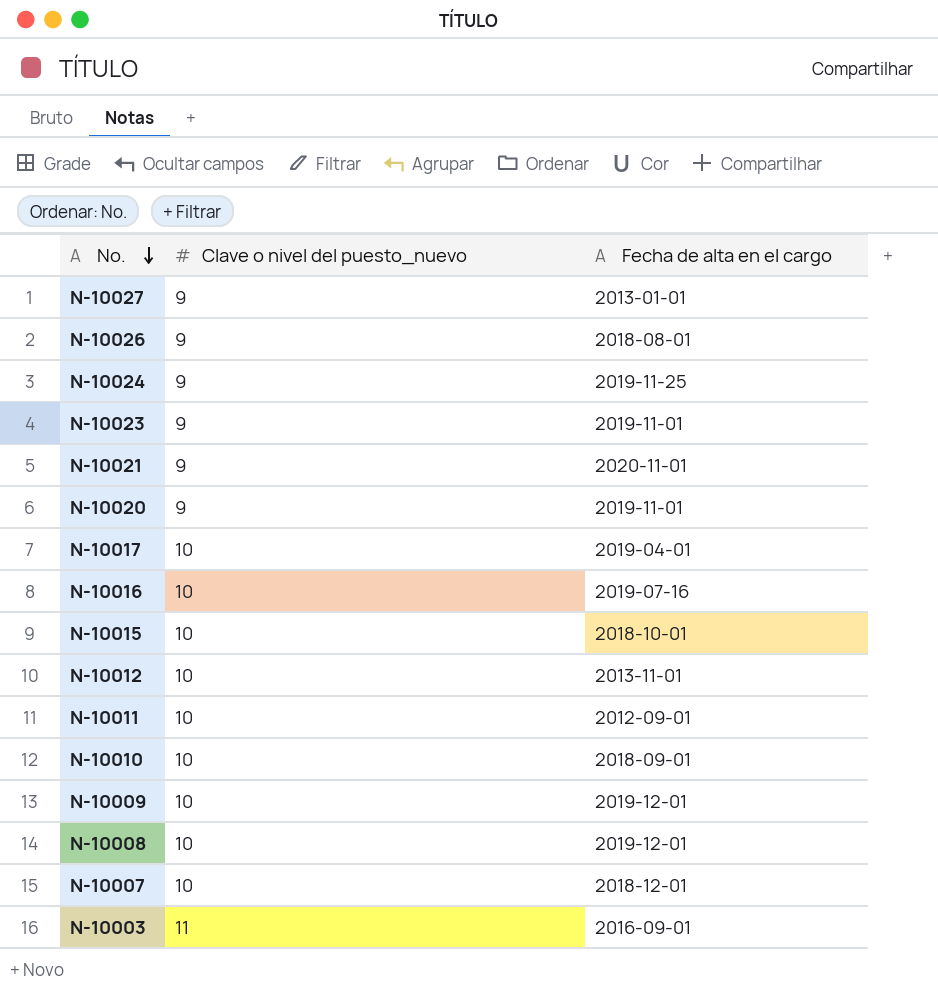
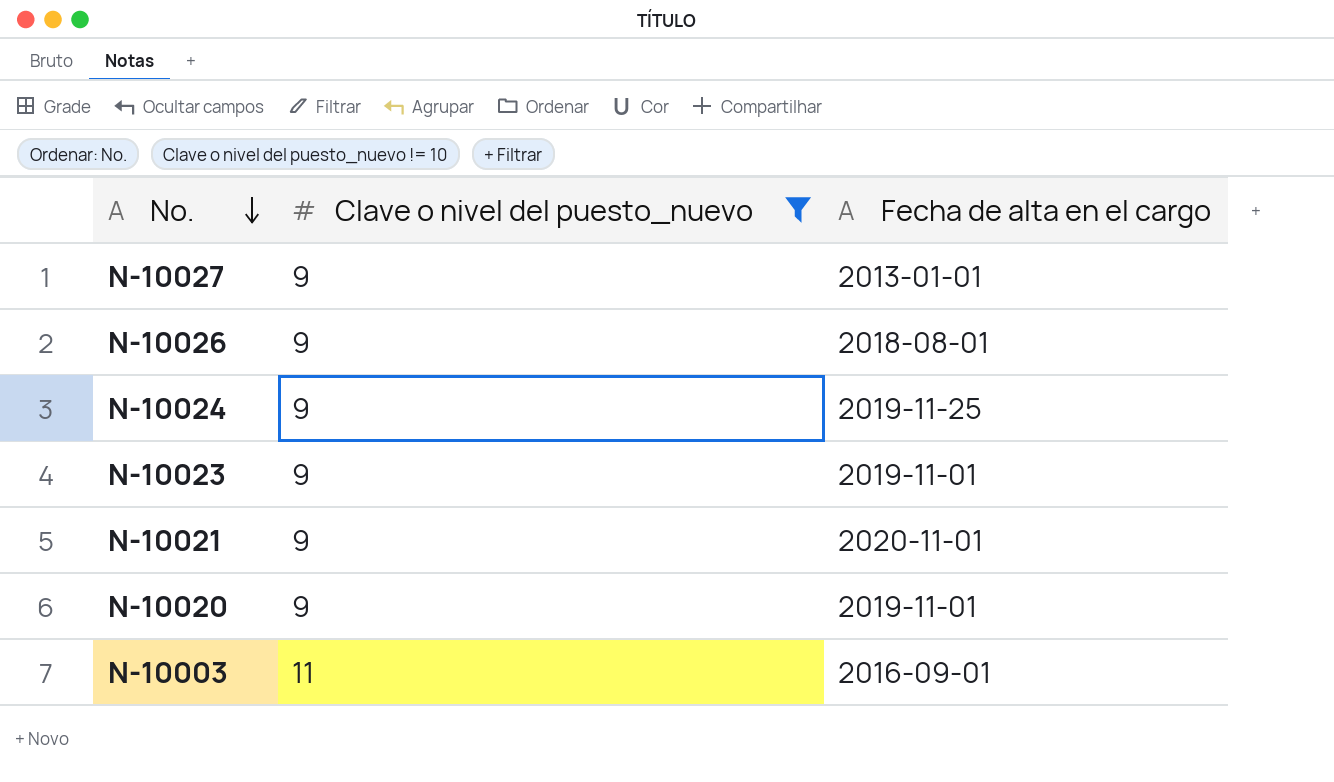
filter: none -> Clave o nivel del puesto_nuevo != 10

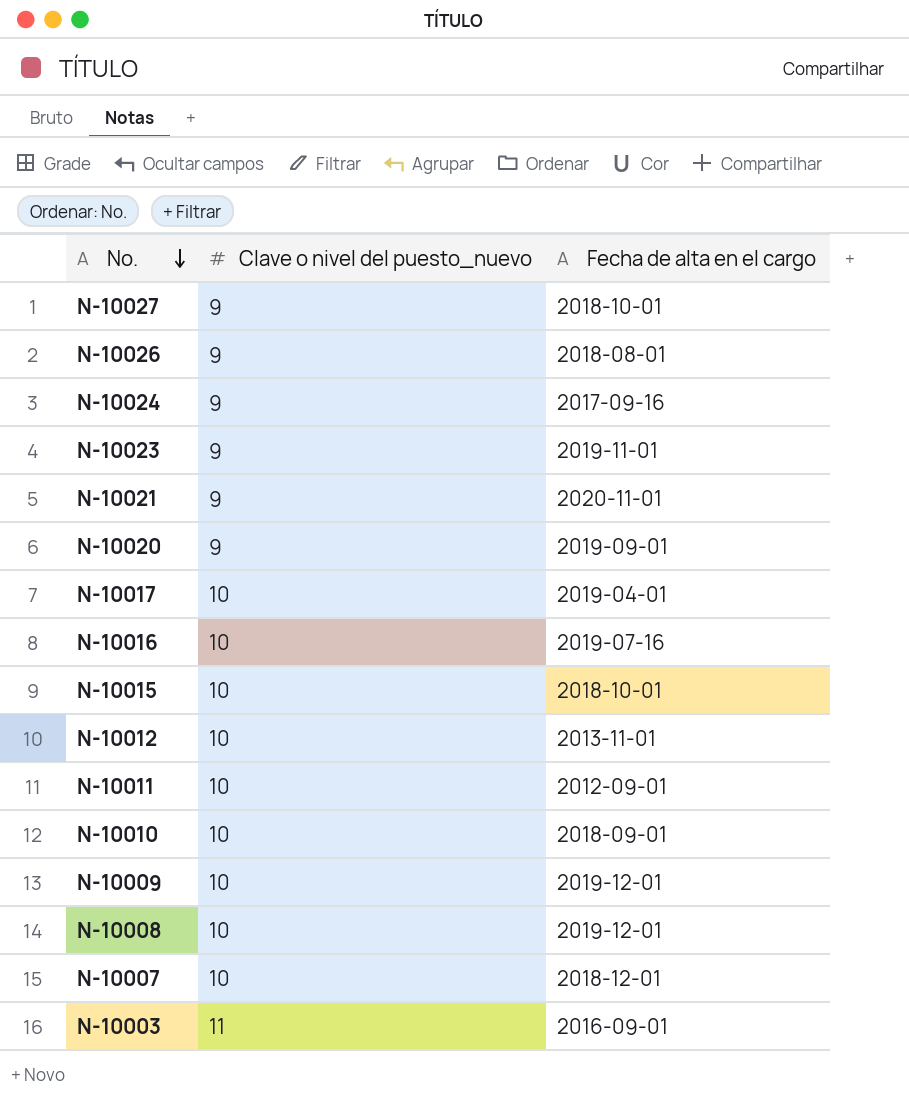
filter: Clave o nivel del puesto_nuevo != 10 -> none
N-10027 | Fecha de alta en el cargo: 2013-01-01 -> 2018-10-01
N-10024 | Fecha de alta en el cargo: 2019-11-25 -> 2017-09-16
N-10020 | Fecha de alta en el cargo: 2019-11-01 -> 2019-09-01

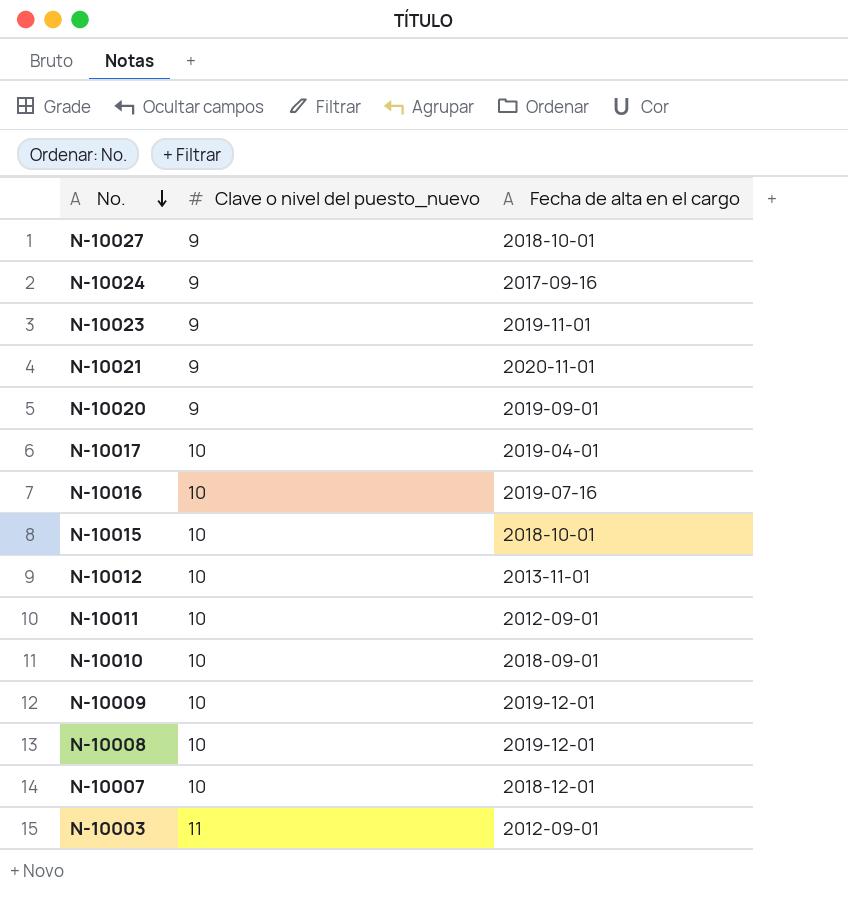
row N-10026: 9 | 2018-08-01 -> none
N-10003 | Fecha de alta en el cargo: 2016-09-01 -> 2012-09-01

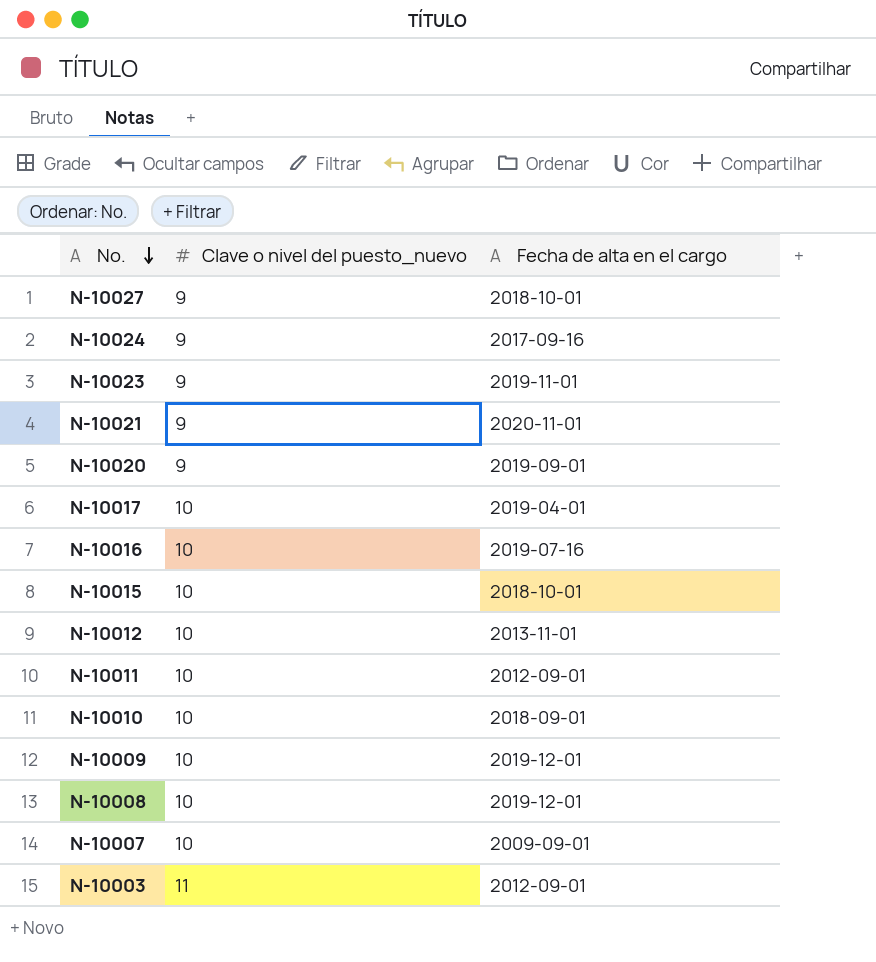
N-10007 | Fecha de alta en el cargo: 2018-12-01 -> 2009-09-01

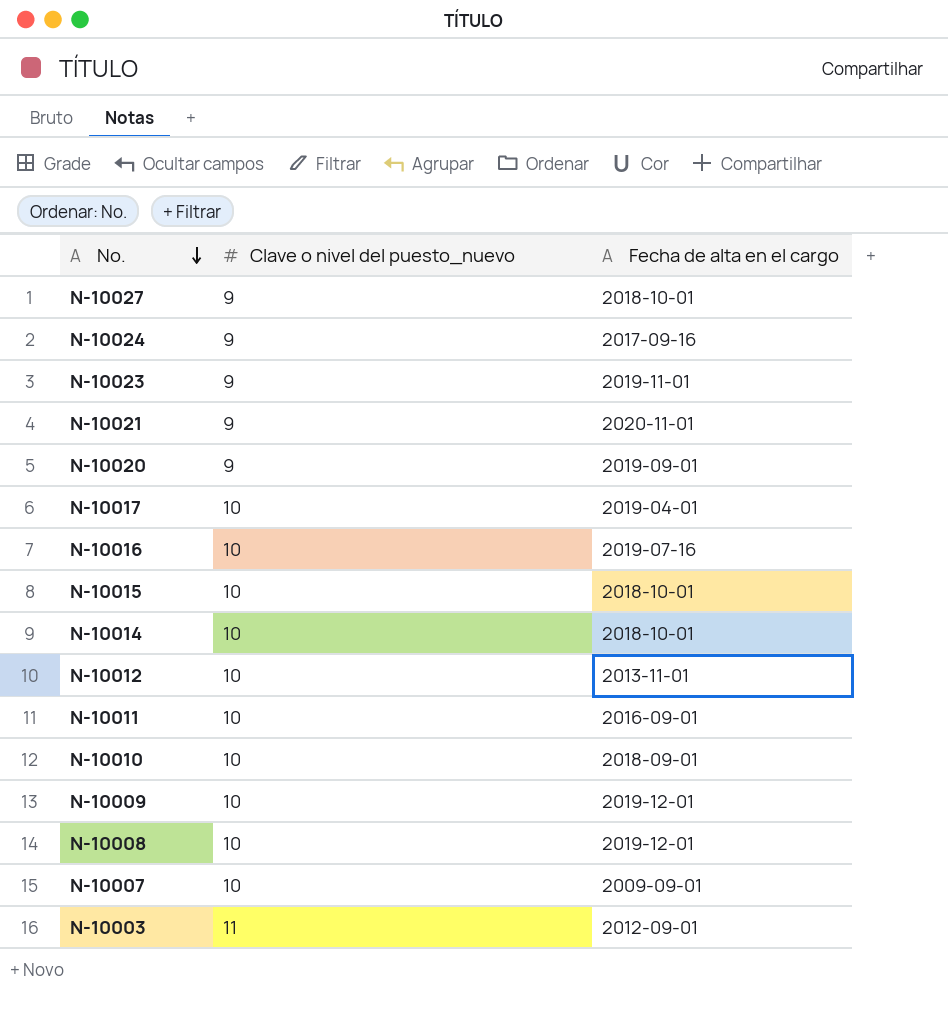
row N-10014: none -> 10 | 2018-10-01
N-10011 | Fecha de alta en el cargo: 2012-09-01 -> 2016-09-01

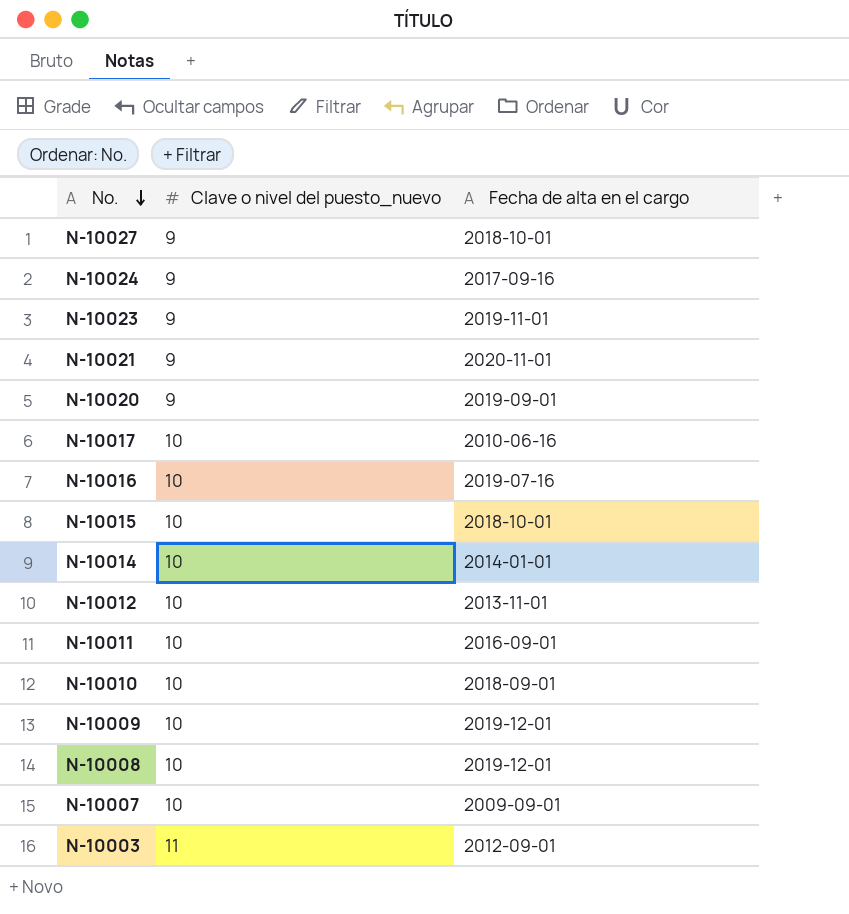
N-10017 | Fecha de alta en el cargo: 2019-04-01 -> 2010-06-16
N-10014 | Fecha de alta en el cargo: 2018-10-01 -> 2014-01-01

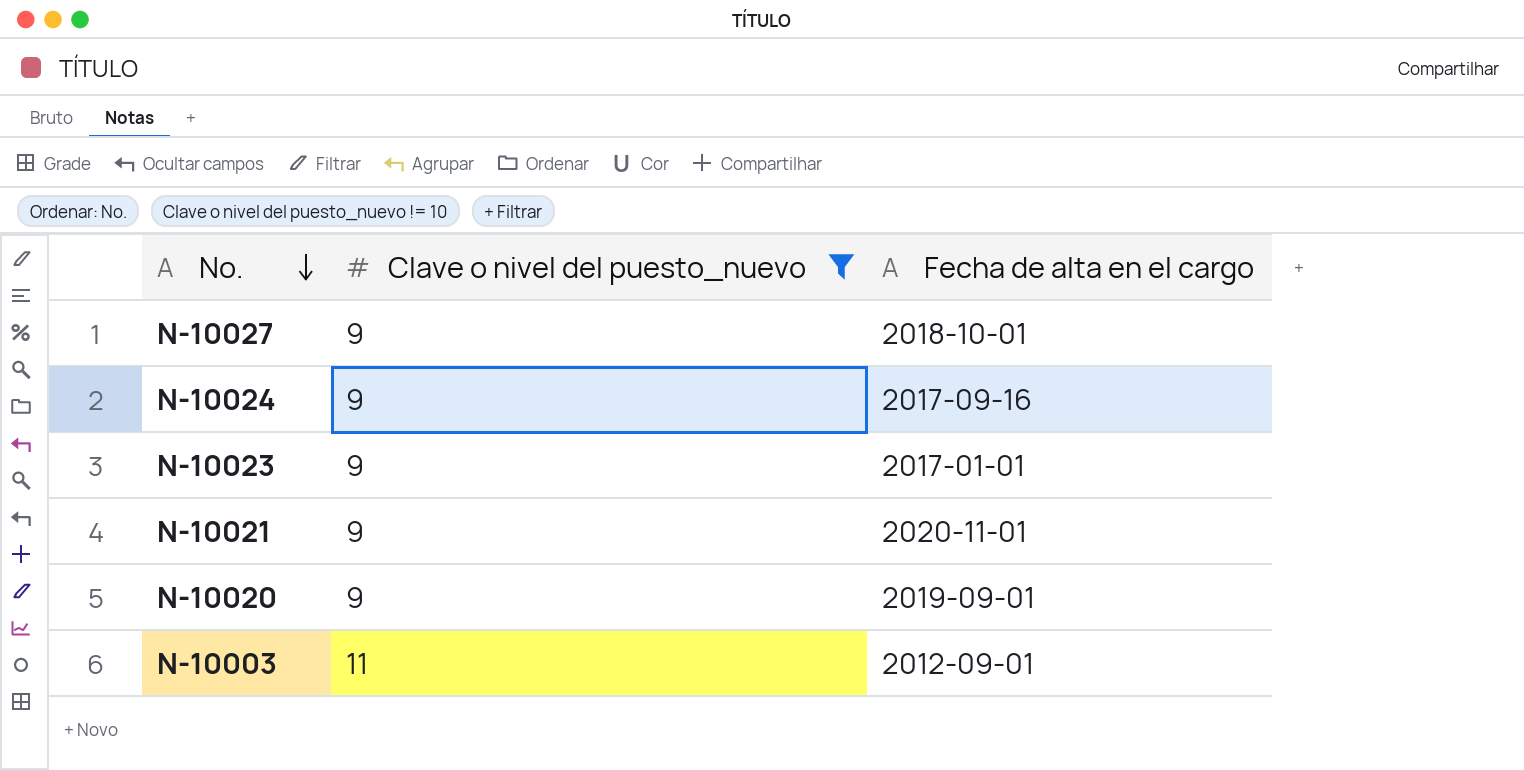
filter: none -> Clave o nivel del puesto_nuevo != 10
N-10023 | Fecha de alta en el cargo: 2019-11-01 -> 2017-01-01

